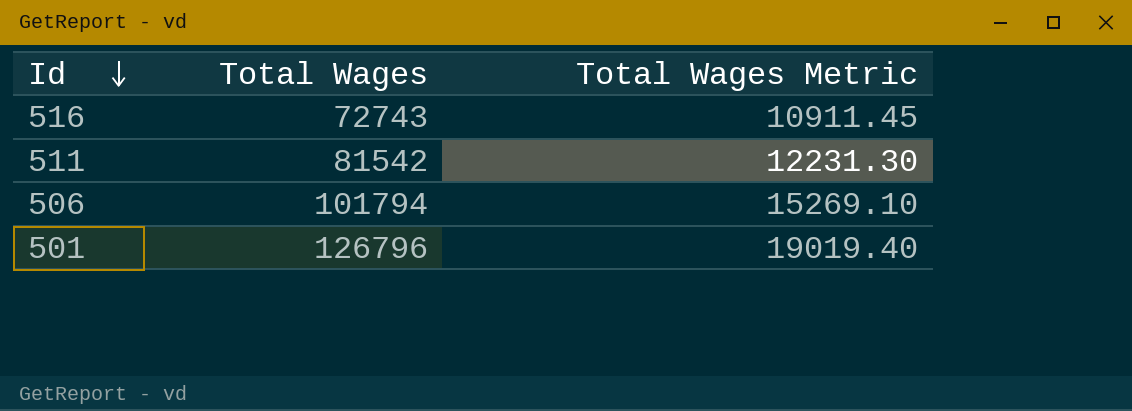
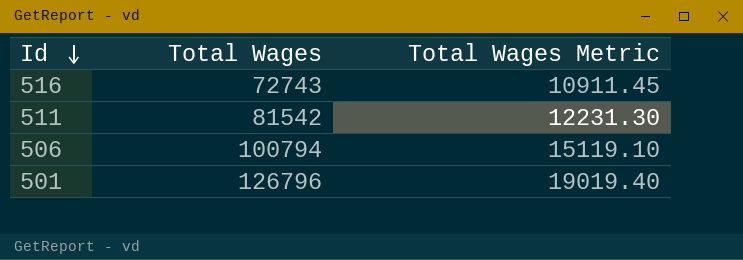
506 | Total Wages: 101794 -> 100794
506 | Total Wages Metric: 15269.10 -> 15119.10

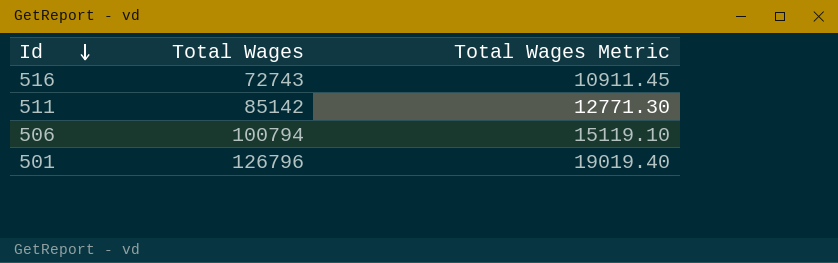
511 | Total Wages: 81542 -> 85142
511 | Total Wages Metric: 12231.30 -> 12771.30

